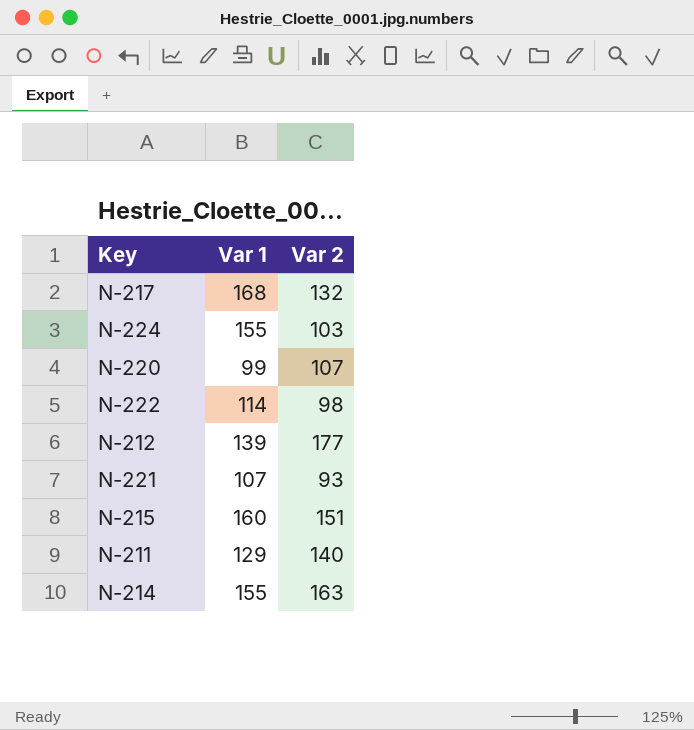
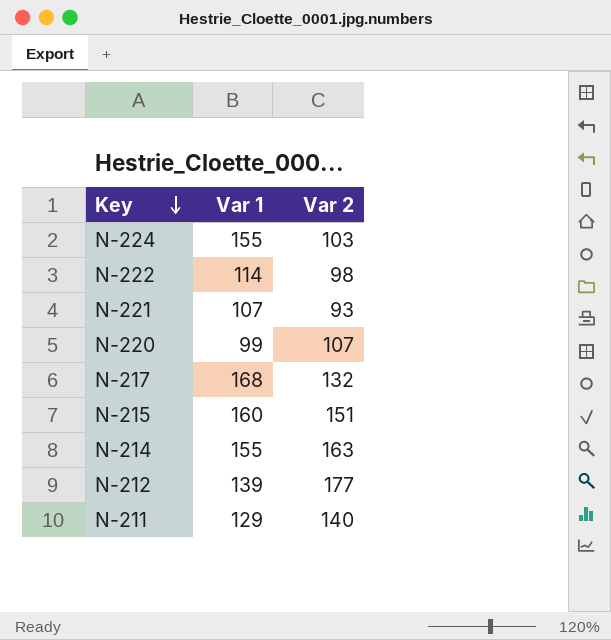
row order: none -> Key descending

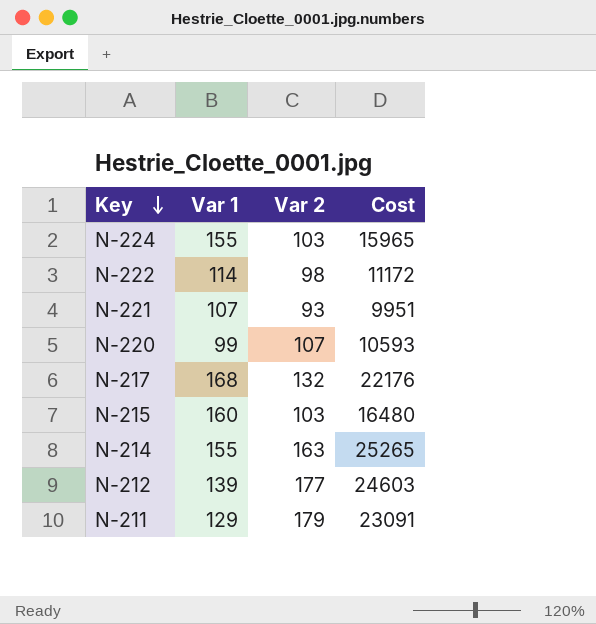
column Cost | formula: none -> [Var 1] * [Var 2]
N-215 | Var 2: 151 -> 103
N-211 | Var 2: 140 -> 179

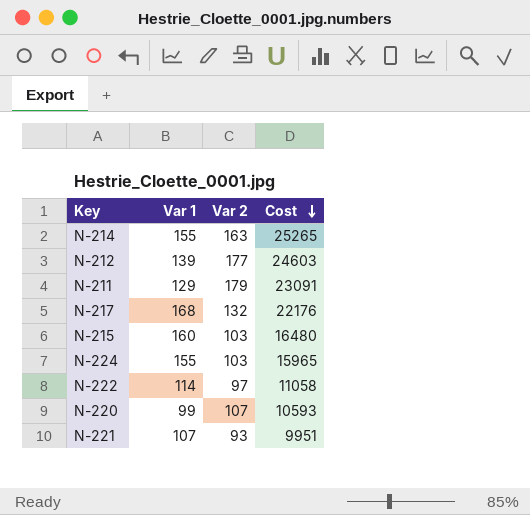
row order: Key descending -> Cost descending
N-222 | Var 2: 98 -> 97
N-222 | Cost: 11172 -> 11058

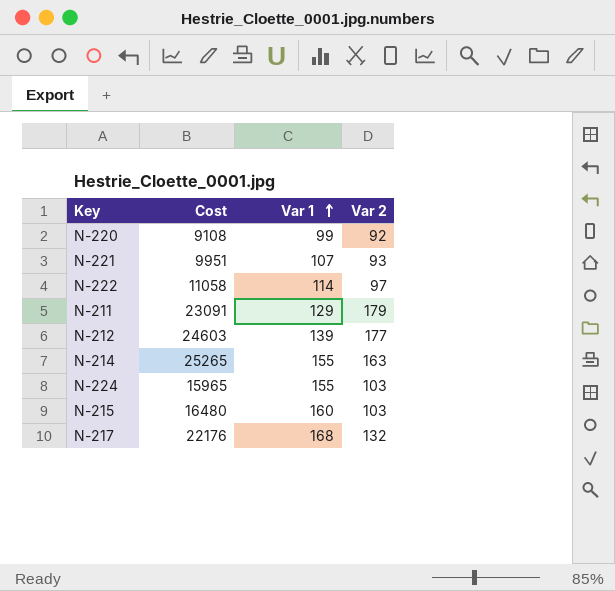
row order: Cost descending -> Var 1 ascending
column Cost | position: 4 -> 2
N-220 | Cost: 10593 -> 9108
N-220 | Var 2: 107 -> 92

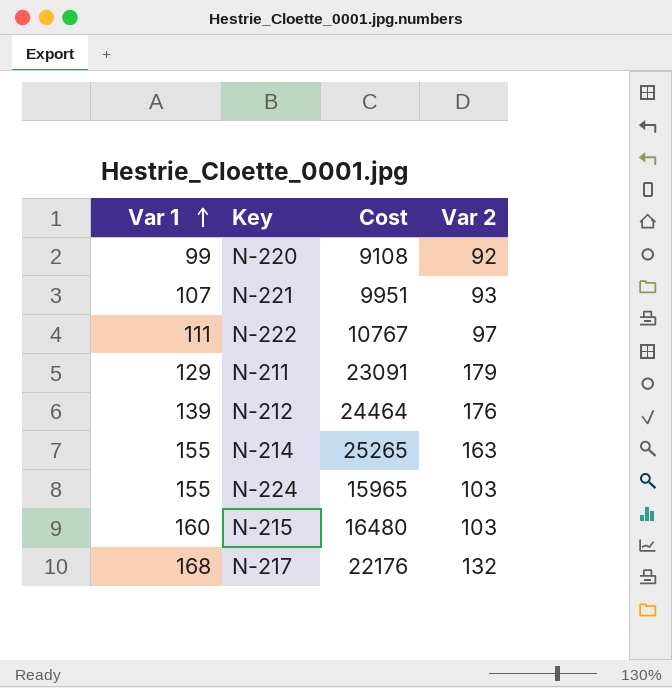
column Var 1 | position: 3 -> 1
N-222 | Var 1: 114 -> 111
N-222 | Cost: 11058 -> 10767
N-212 | Cost: 24603 -> 24464
N-212 | Var 2: 177 -> 176

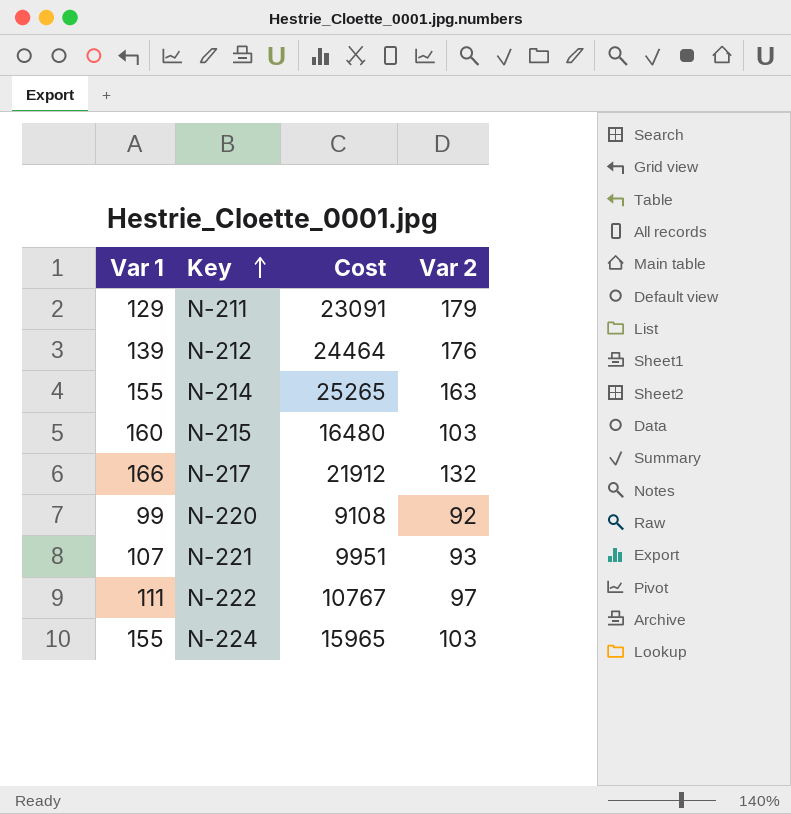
row order: Var 1 ascending -> Key ascending
N-217 | Var 1: 168 -> 166
N-217 | Cost: 22176 -> 21912

